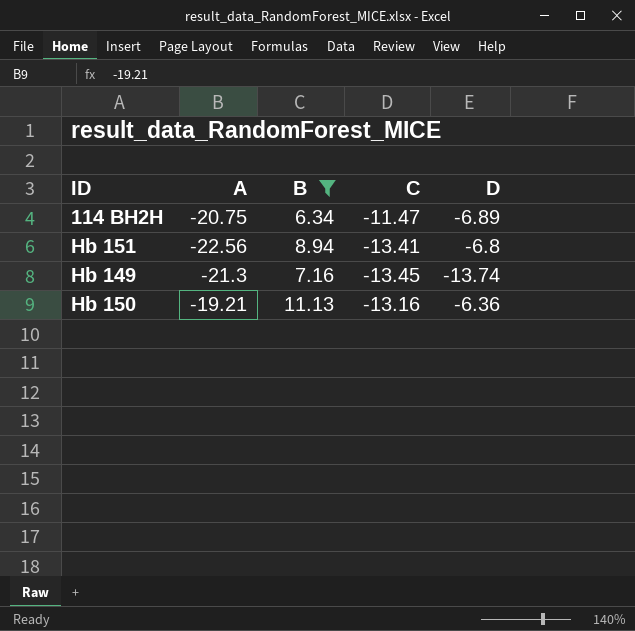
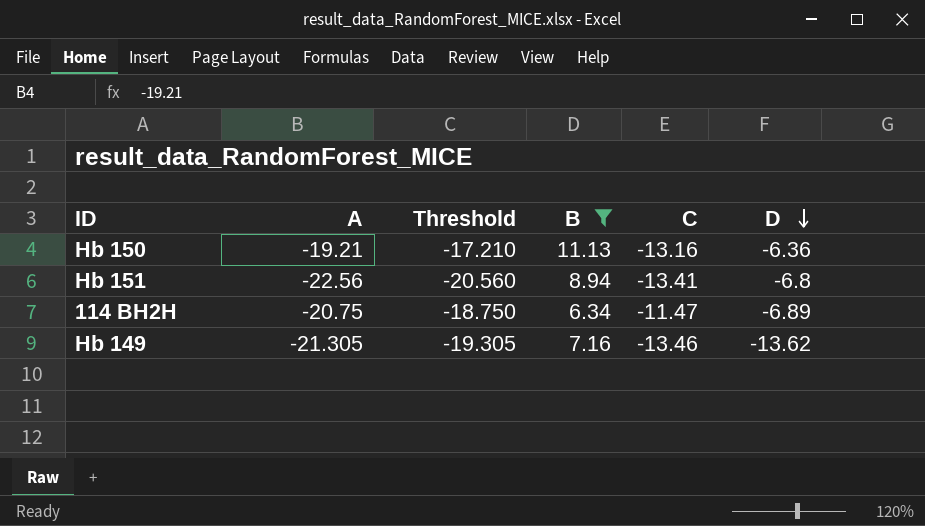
row order: none -> D descending
column Threshold | formula: none -> [A] + 2
Hb 149 | A: -21.3 -> -21.305
Hb 149 | C: -13.45 -> -13.46
Hb 149 | D: -13.74 -> -13.62

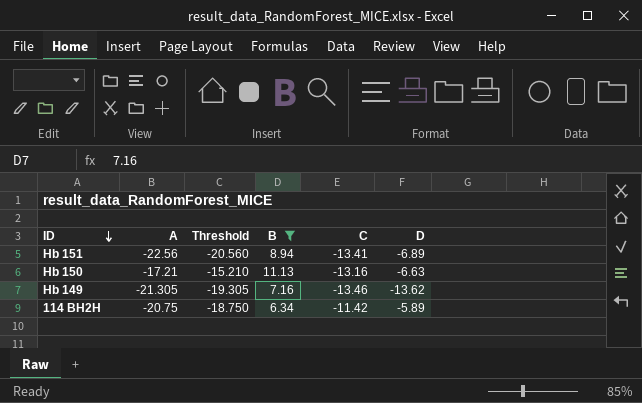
row order: D descending -> ID descending
Hb 151 | D: -6.8 -> -6.89
Hb 150 | A: -19.21 -> -17.21
Hb 150 | Threshold: -17.210 -> -15.210
Hb 150 | D: -6.36 -> -6.63
114 BH2H | C: -11.47 -> -11.42
114 BH2H | D: -6.89 -> -5.89

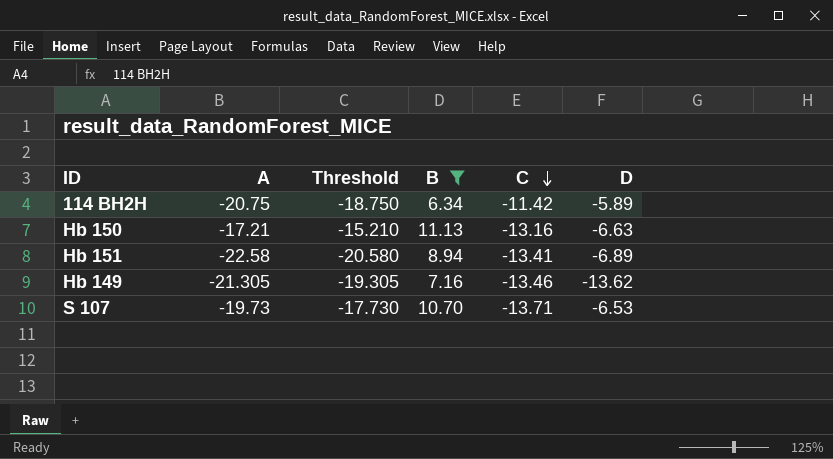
row order: ID descending -> C descending
Hb 151 | A: -22.56 -> -22.58
Hb 151 | Threshold: -20.560 -> -20.580
row S 107: none -> -19.73 | -17.730 | 10.70 | -13.71 | -6.53

